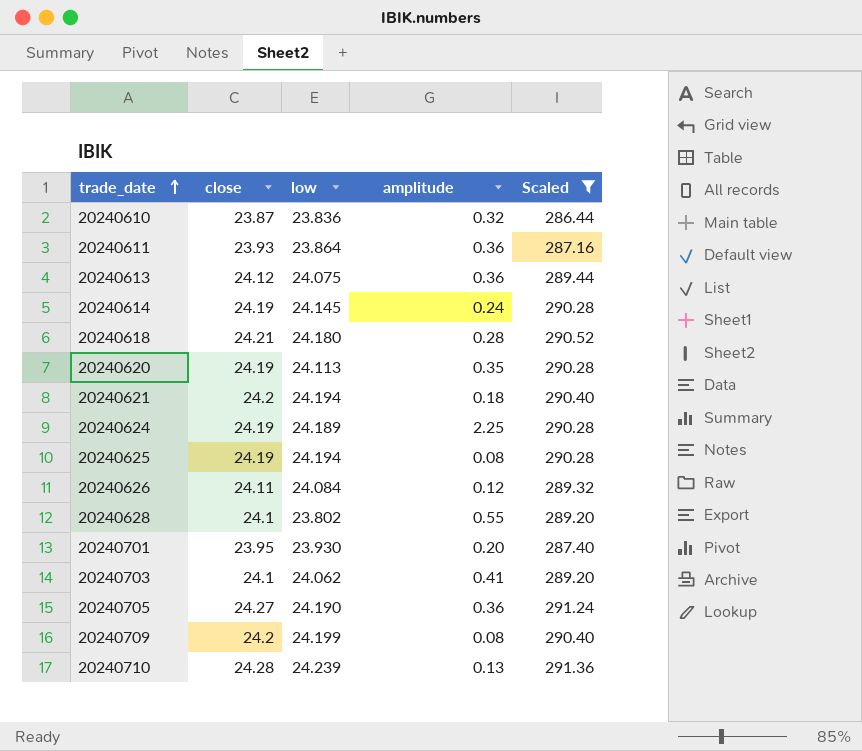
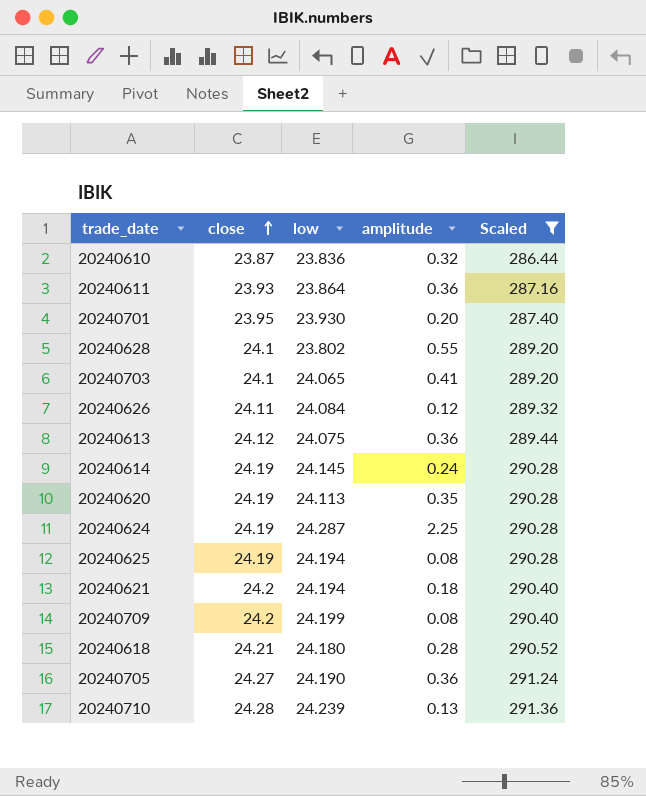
row order: trade_date ascending -> close ascending
20240703 | low: 24.062 -> 24.065
20240624 | low: 24.189 -> 24.287

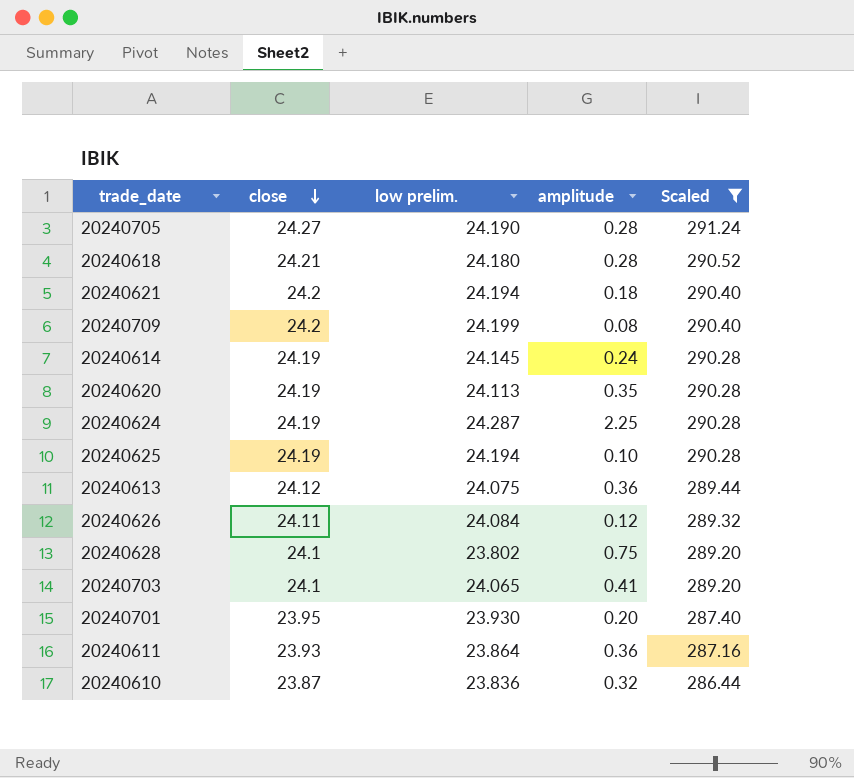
row order: close ascending -> close descending
column name: low -> low prelim.
row 20240710: 24.28 | 24.239 | 0.13 | 291.36 -> none
20240705 | amplitude: 0.36 -> 0.28
20240625 | amplitude: 0.08 -> 0.10
20240628 | amplitude: 0.55 -> 0.75

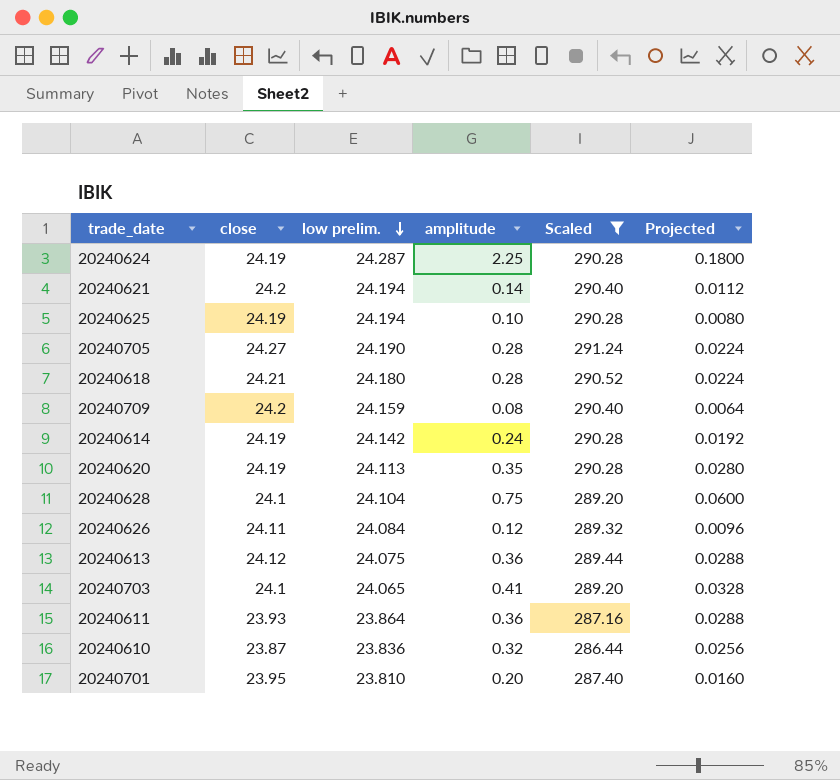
row order: close descending -> low prelim. descending
column Projected | formula: none -> [amplitude] * 0.08
20240621 | amplitude: 0.18 -> 0.14
20240709 | low prelim.: 24.199 -> 24.159
20240614 | low prelim.: 24.145 -> 24.142
20240628 | low prelim.: 23.802 -> 24.104
20240701 | low prelim.: 23.930 -> 23.810

